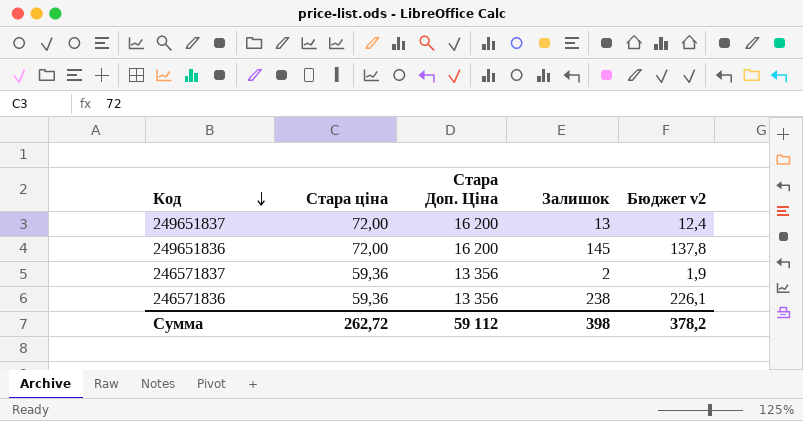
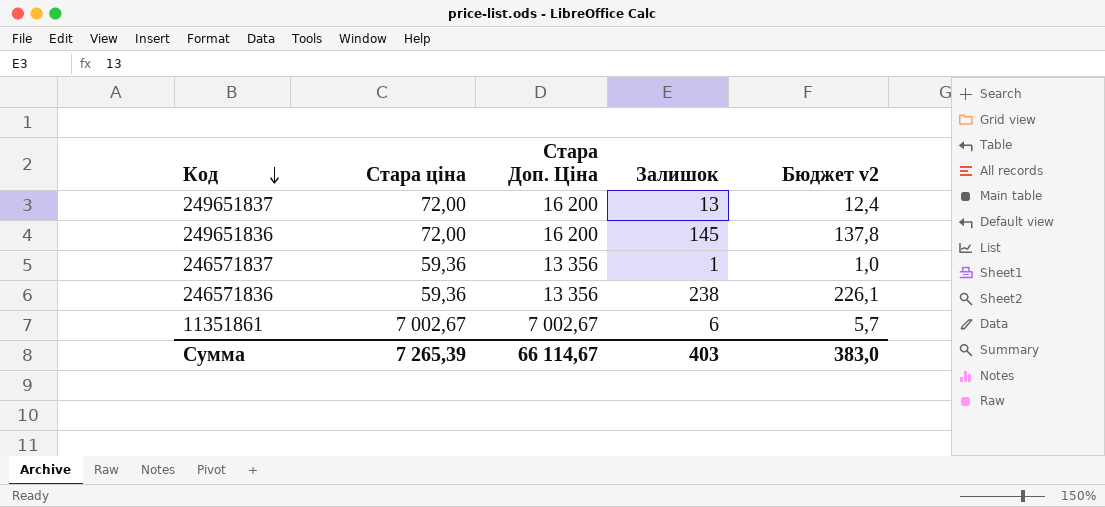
246571837 | Залишок: 2 -> 1
246571837 | Бюджет v2: 1,9 -> 1,0
row 11351861: none -> 7 002,67 | 7 002,67 | 6 | 5,7
Сумма | Стара ціна: 262,72 -> 7 265,39
Сумма | Стара Доп. Ціна: 59 112 -> 66 114,67
Сумма | Залишок: 398 -> 403
Сумма | Бюджет v2: 378,2 -> 383,0

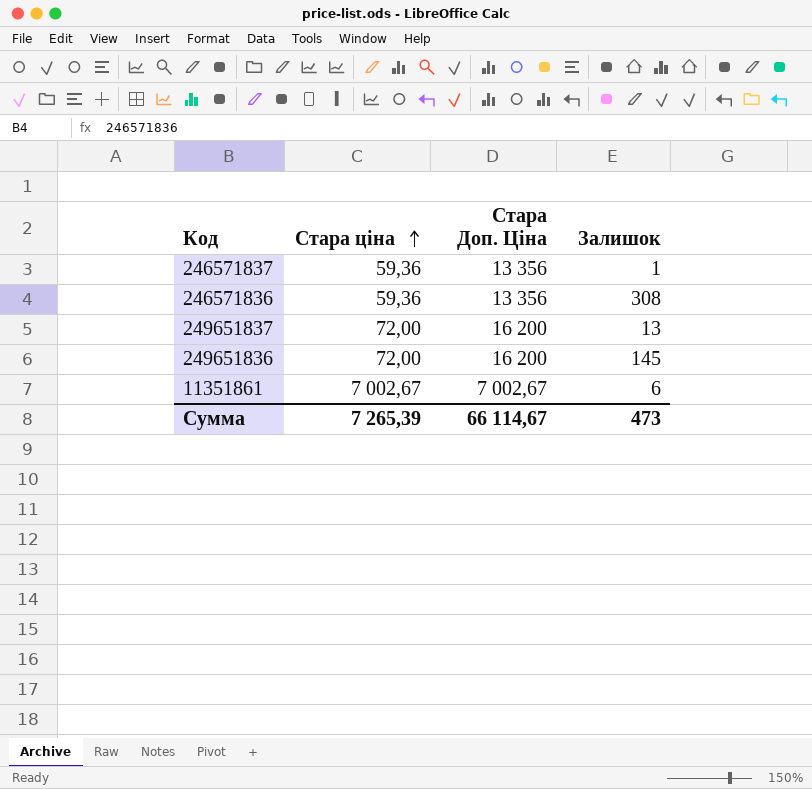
row order: Код descending -> Стара ціна ascending
column Бюджет v2 | formula: [Залишок] * 0,95 -> none
246571836 | Залишок: 238 -> 308
Сумма | Залишок: 403 -> 473

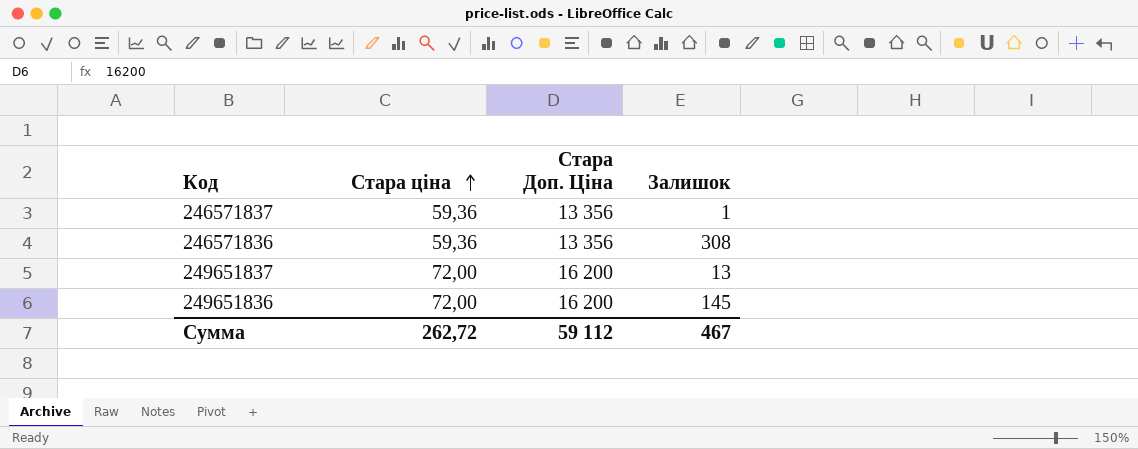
row 11351861: 7 002,67 | 7 002,67 | 6 -> none
Сумма | Стара ціна: 7 265,39 -> 262,72
Сумма | Стара Доп. Ціна: 66 114,67 -> 59 112
Сумма | Залишок: 473 -> 467

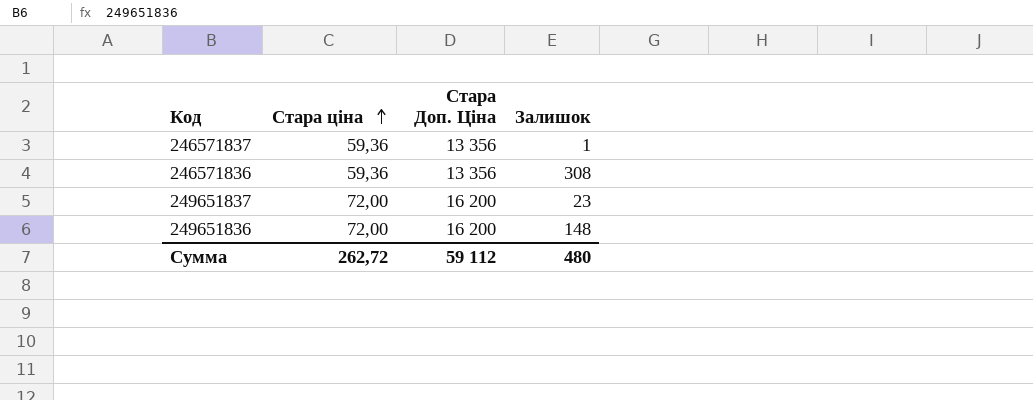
249651837 | Залишок: 13 -> 23
249651836 | Залишок: 145 -> 148
Сумма | Залишок: 467 -> 480

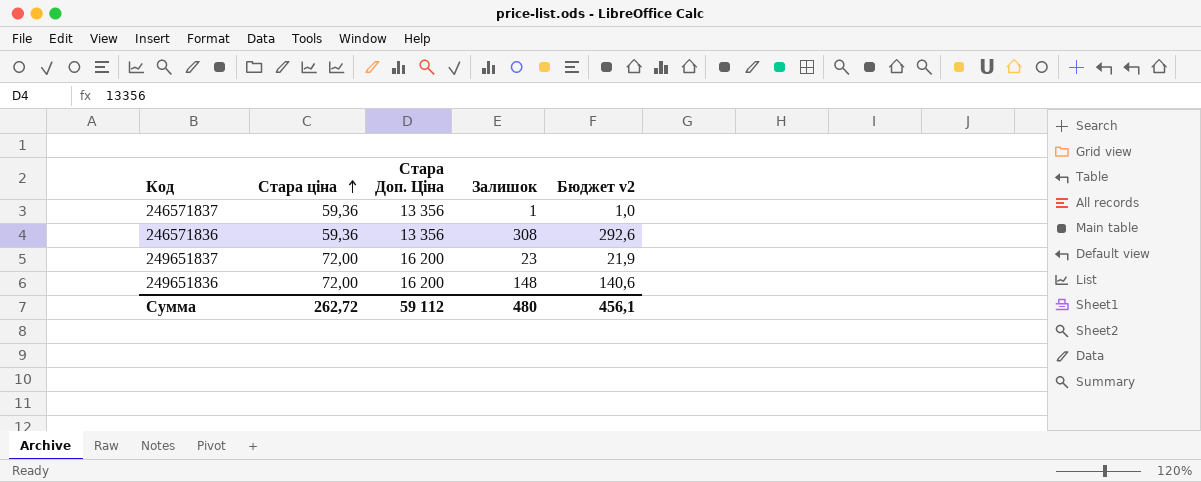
column Бюджет v2 | formula: none -> [Залишок] * 0,95

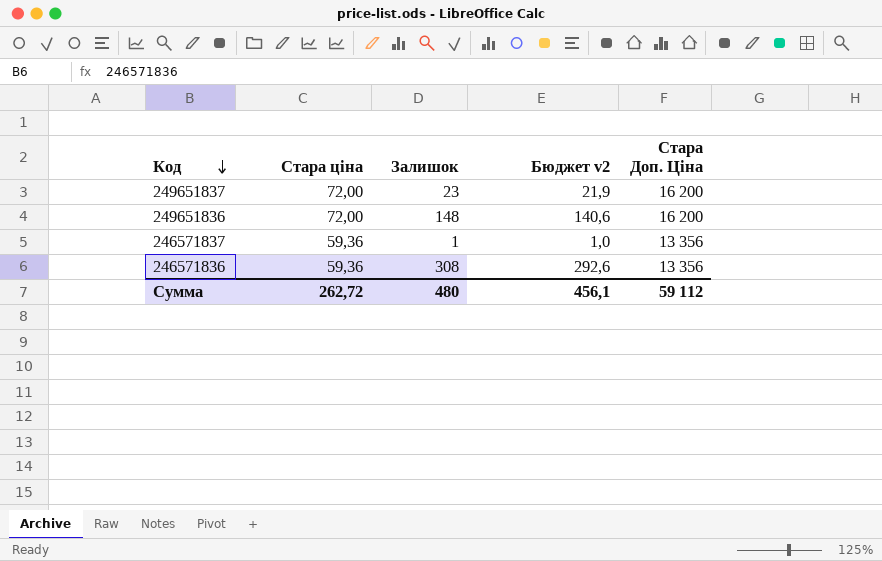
row order: Стара ціна ascending -> Код descending
column Стара Доп. Ціна | position: 3 -> 5

